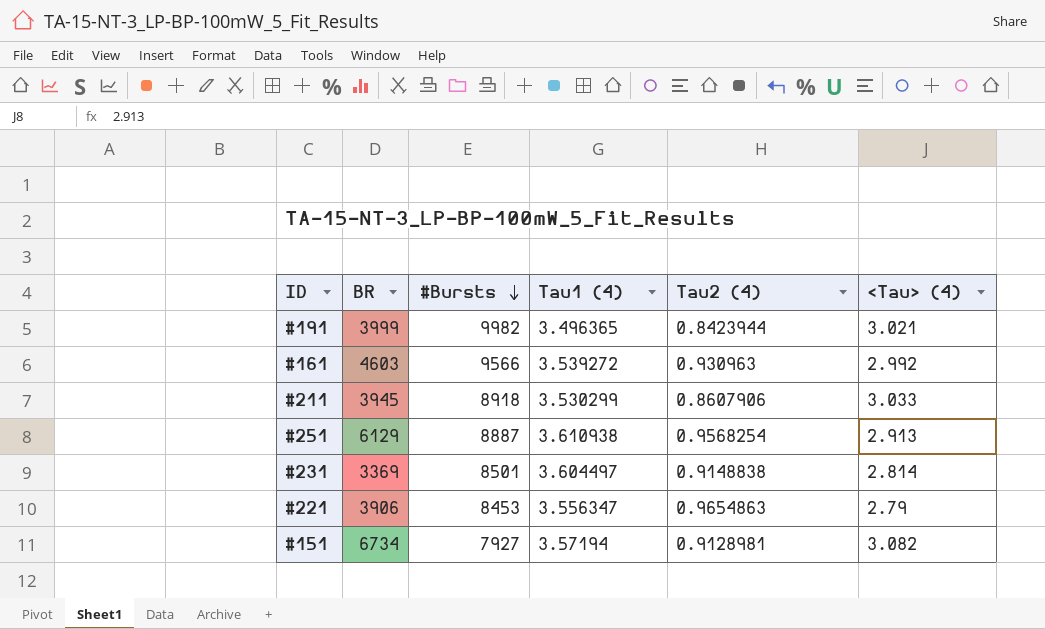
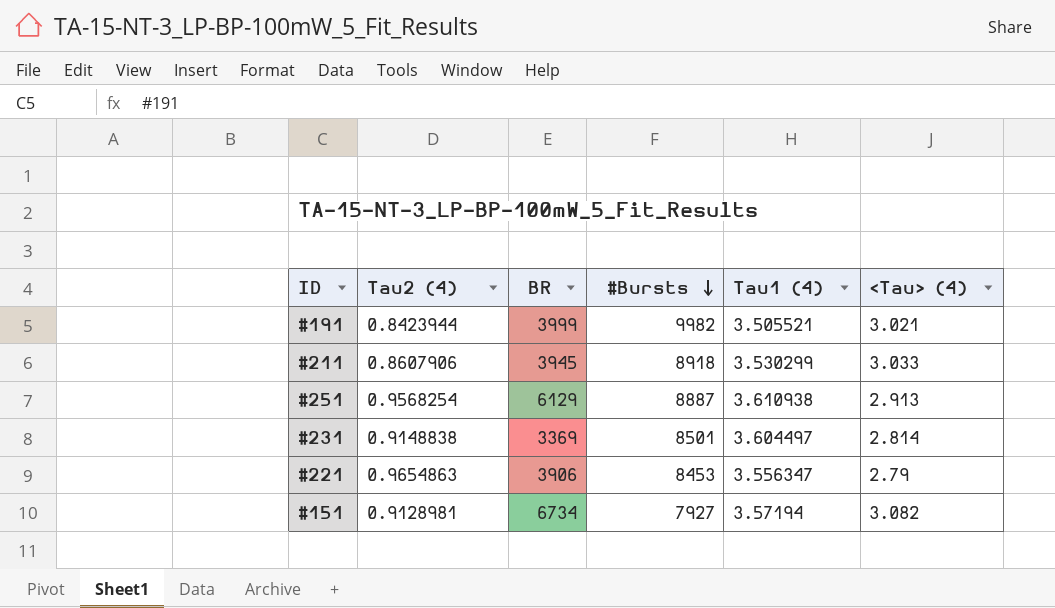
column Tau2 (4) | position: 5 -> 2
row #161: 4603 | 9566 | 3.539272 | 0.930963 | 2.992 -> none
#191 | Tau1 (4): 3.496365 -> 3.505521

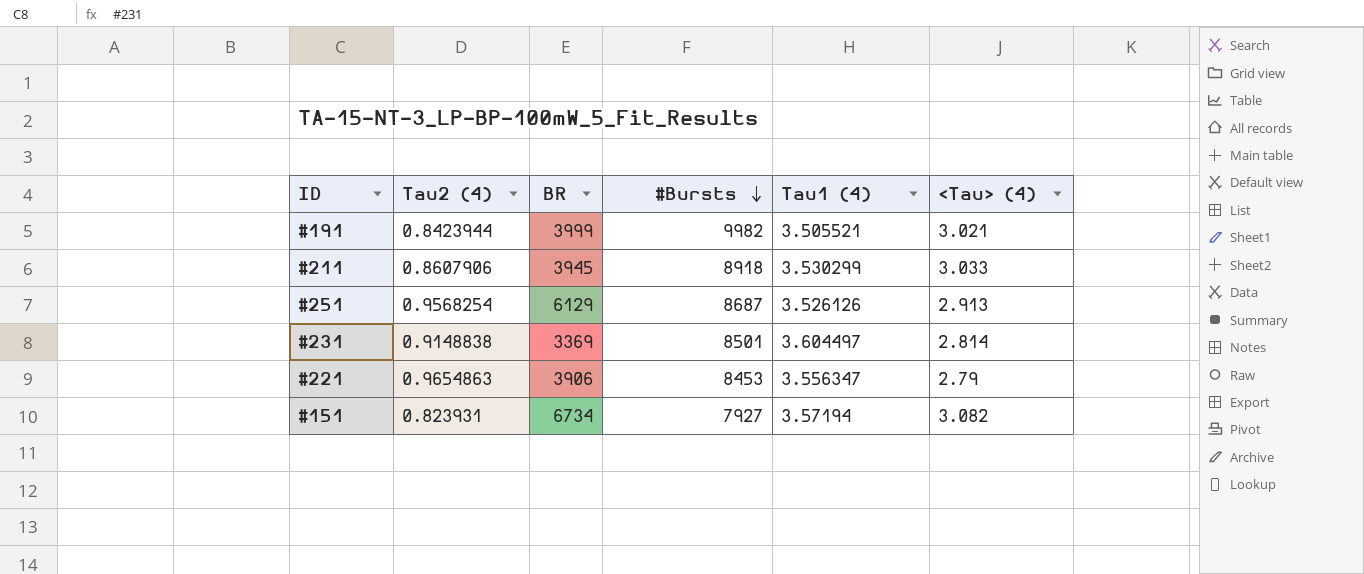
#251 | #Bursts: 8887 -> 8687
#251 | Tau1 (4): 3.610938 -> 3.526126
#151 | Tau2 (4): 0.9128981 -> 0.823931

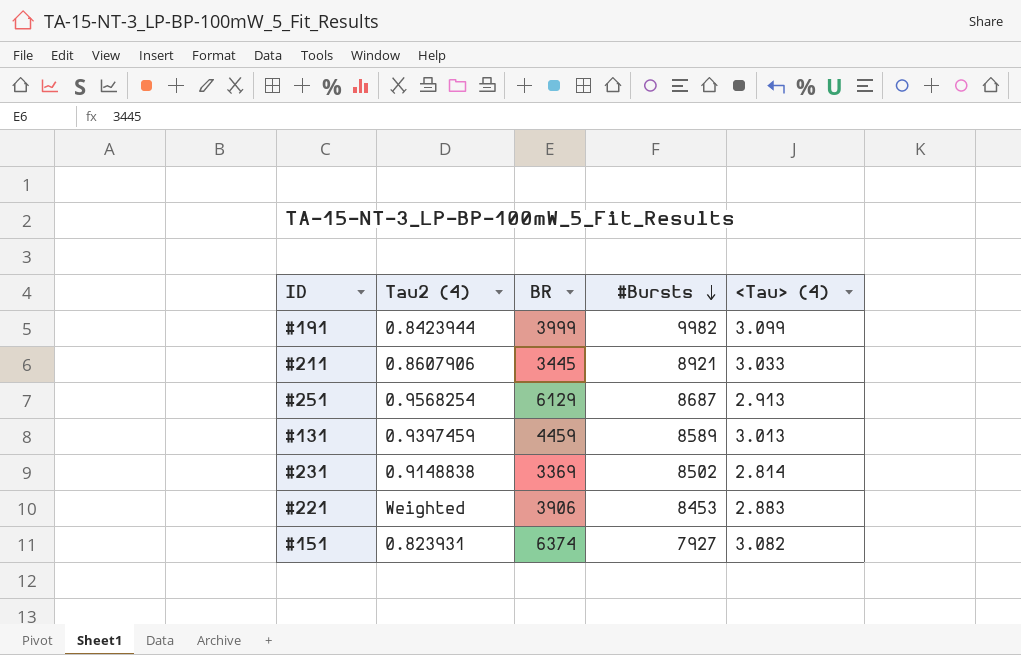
column Tau1 (4) | position: 5 -> none
#191 | <Tau> (4): 3.021 -> 3.099
#211 | BR: 3945 -> 3445
#211 | #Bursts: 8918 -> 8921
row #131: none -> 0.9397459 | 4459 | 8589 | 3.013
#231 | #Bursts: 8501 -> 8502
#221 | Tau2 (4): 0.9654863 -> Weighted
#221 | <Tau> (4): 2.79 -> 2.883
#151 | BR: 6734 -> 6374

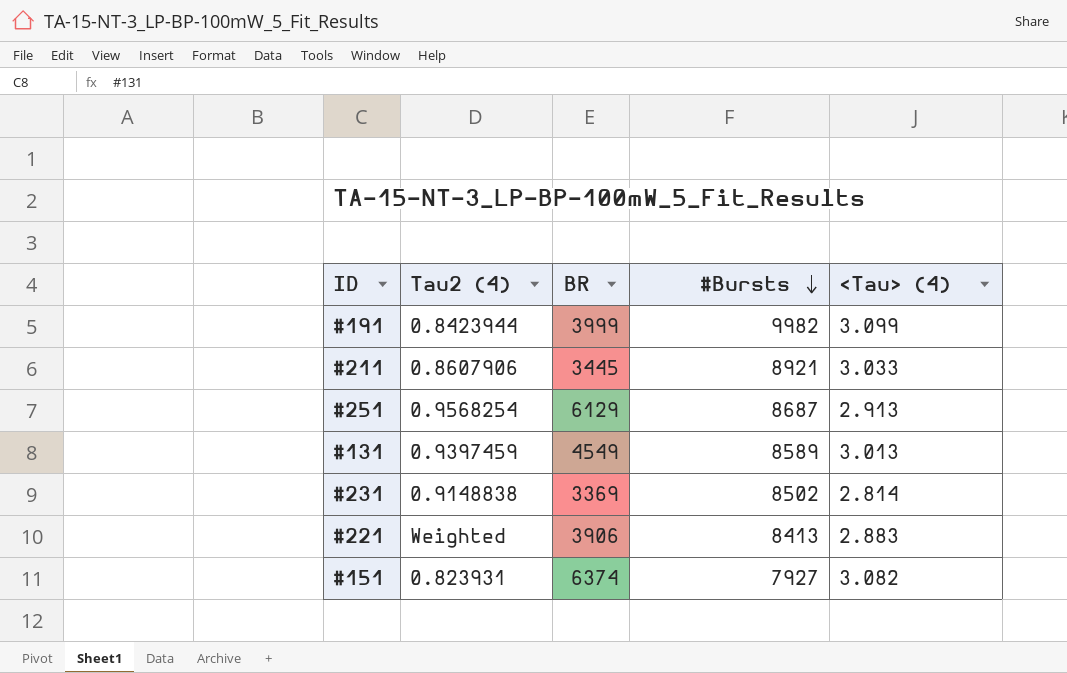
#131 | BR: 4459 -> 4549
#221 | #Bursts: 8453 -> 8413

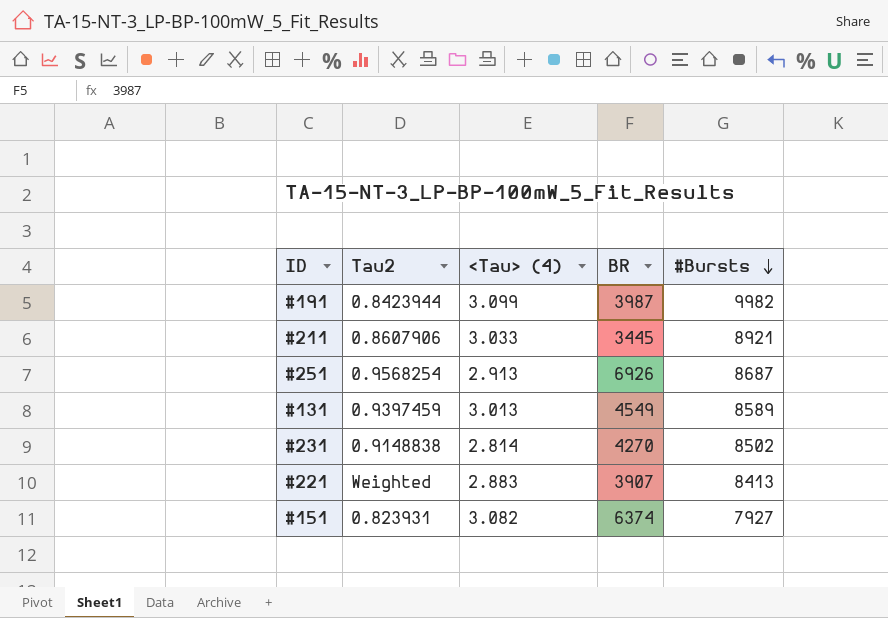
column name: Tau2 (4) -> Tau2
column <Tau> (4) | position: 5 -> 3
#191 | BR: 3999 -> 3987
#251 | BR: 6129 -> 6926
#231 | BR: 3369 -> 4270
#221 | BR: 3906 -> 3907

